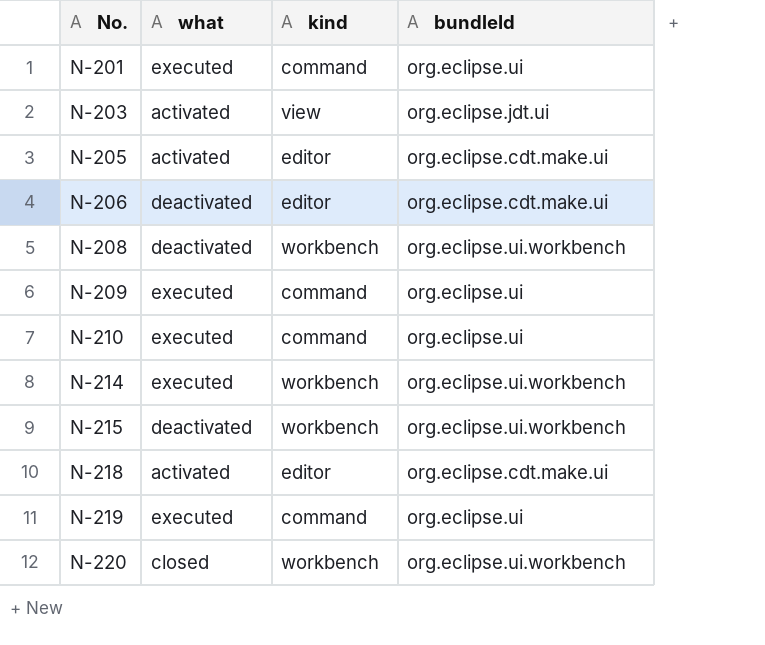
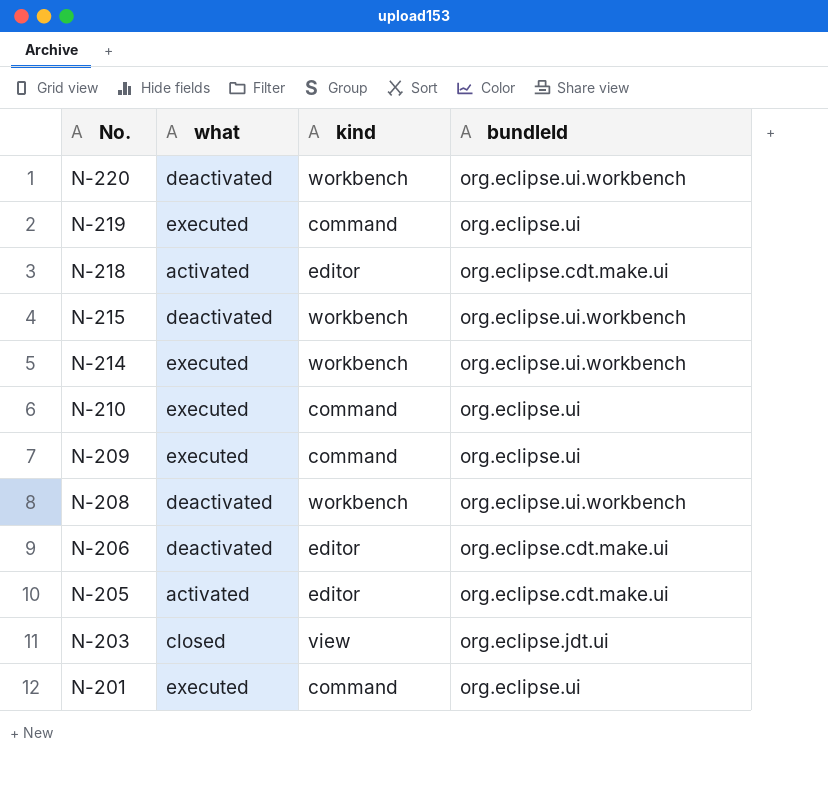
row order: No. ascending -> No. descending
N-220 | what: closed -> deactivated
N-203 | what: activated -> closed

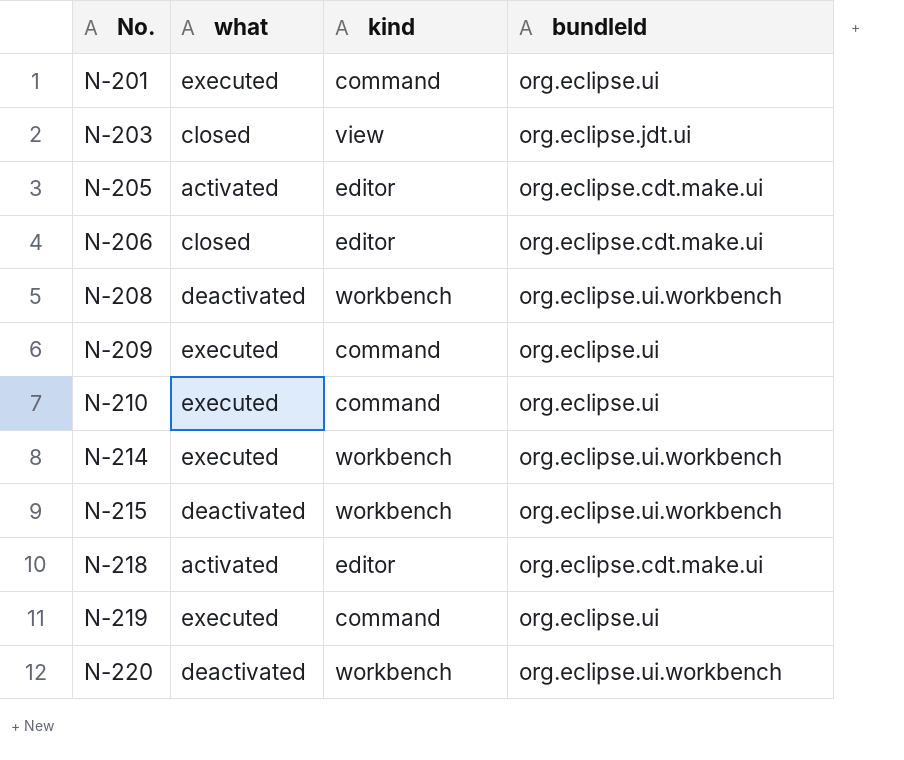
row order: No. descending -> No. ascending
N-206 | what: deactivated -> closed

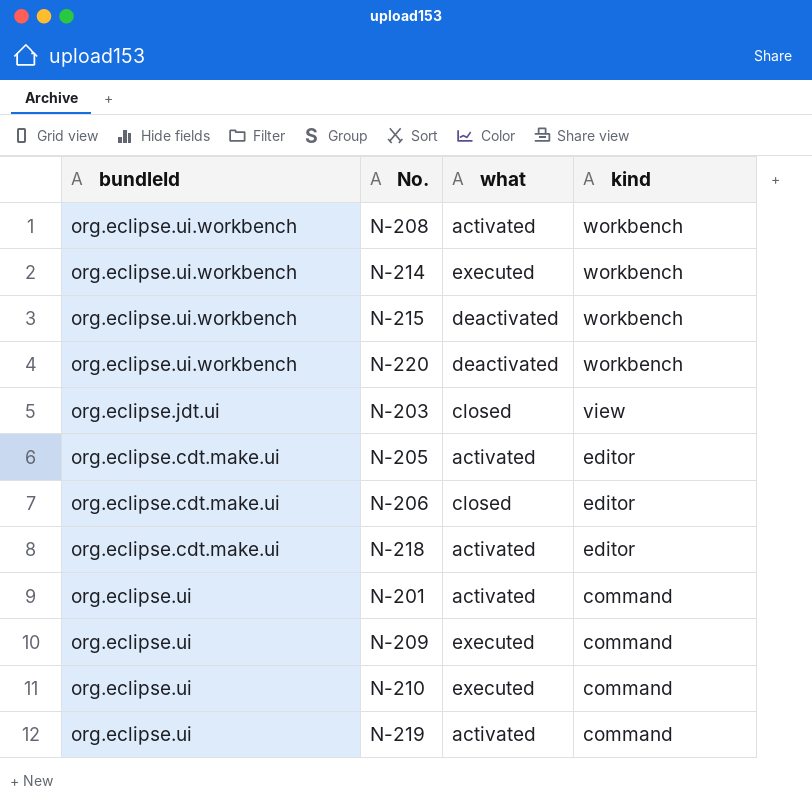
row order: No. ascending -> kind descending
column bundleId | position: 4 -> 1
N-208 | what: deactivated -> activated
N-201 | what: executed -> activated
N-219 | what: executed -> activated

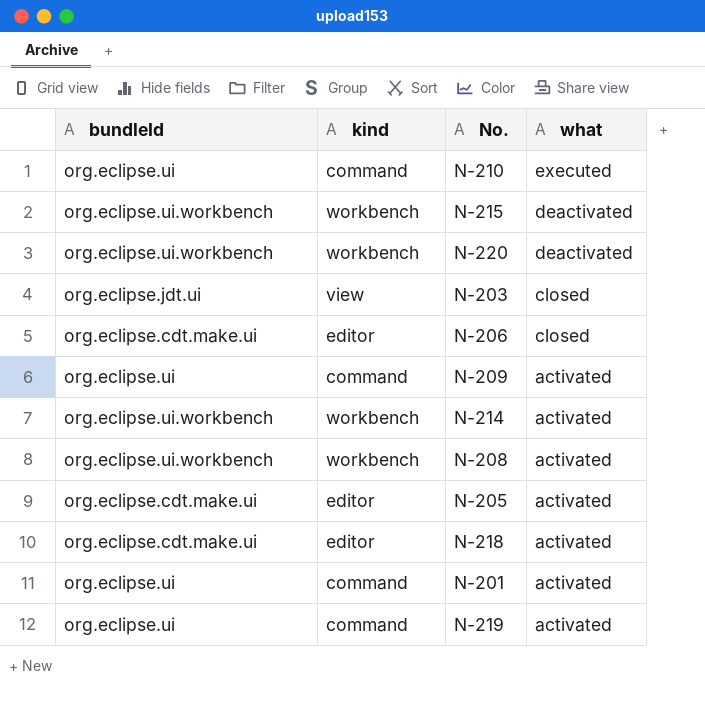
row order: kind descending -> what descending
column kind | position: 4 -> 2
N-209 | what: executed -> activated
N-214 | what: executed -> activated

